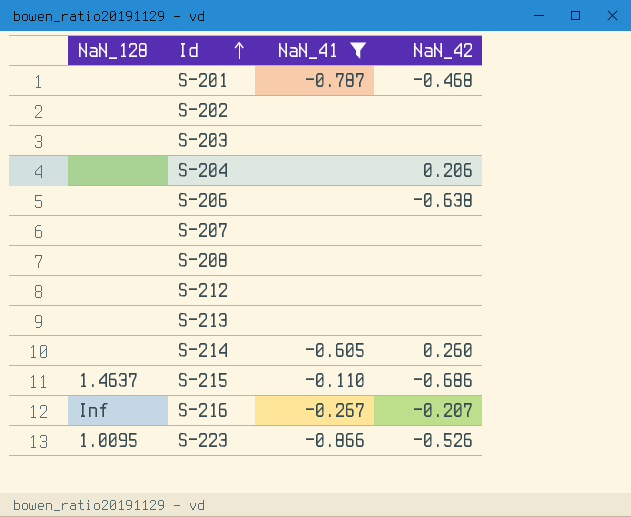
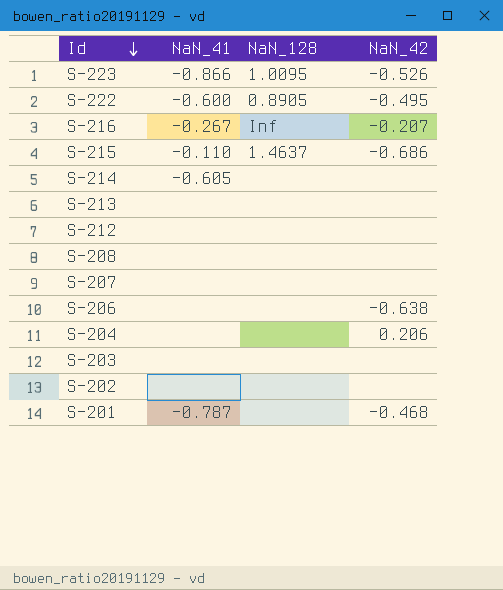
filter: NaN_41 != -0.600 -> none
row order: Id ascending -> Id descending
column NaN_128 | position: 1 -> 3
S-214 | NaN_42: 0.260 -> none

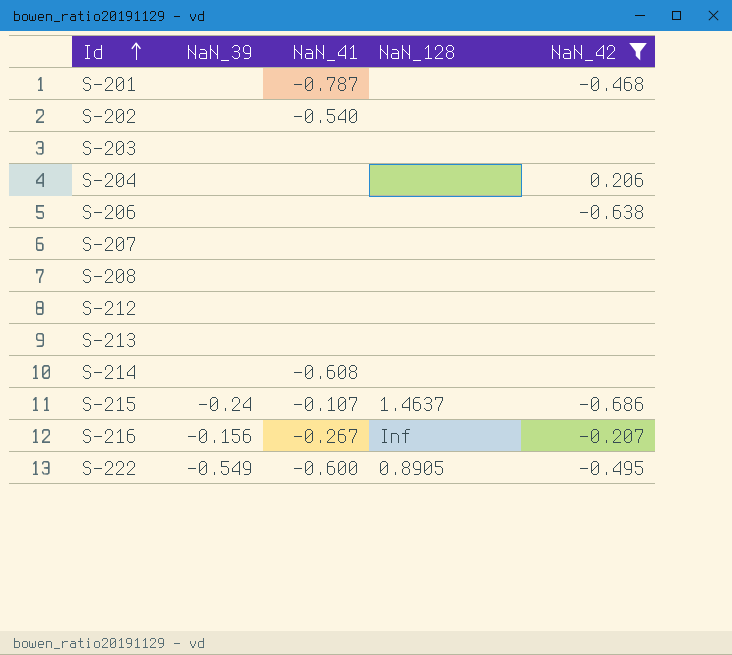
filter: none -> NaN_42 != -0.526
row order: Id descending -> Id ascending
column NaN_39 | position: none -> 2
S-202 | NaN_41: none -> -0.540
S-214 | NaN_41: -0.605 -> -0.608
S-215 | NaN_41: -0.110 -> -0.107

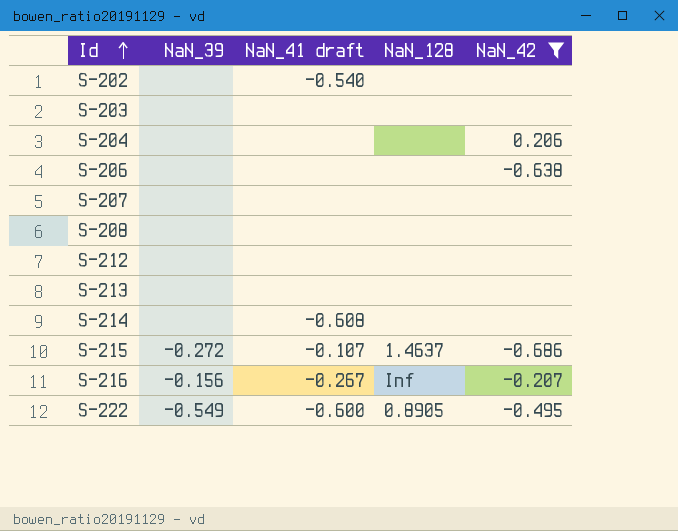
column name: NaN_41 -> NaN_41 draft
row S-201: none | -0.787 | none | -0.468 -> none
S-215 | NaN_39: -0.24 -> -0.272

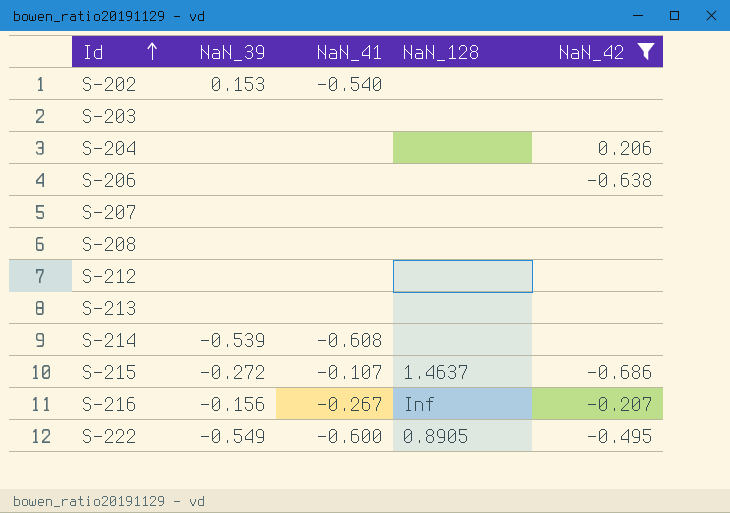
column name: NaN_41 draft -> NaN_41
S-202 | NaN_39: none -> 0.153
S-214 | NaN_39: none -> -0.539

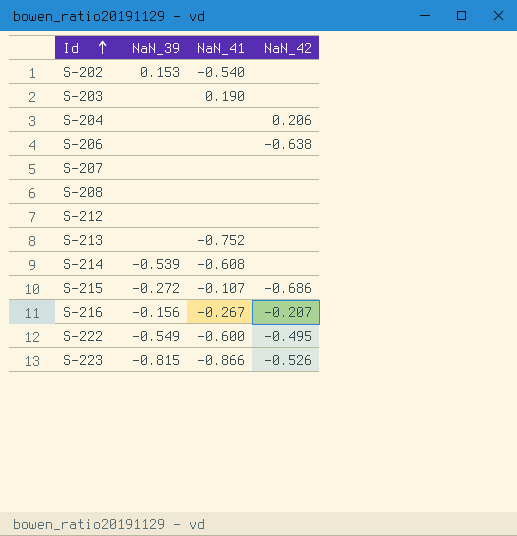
filter: NaN_42 != -0.526 -> none
column NaN_128 | position: 4 -> none
S-203 | NaN_41: none -> 0.190
S-213 | NaN_41: none -> -0.752

